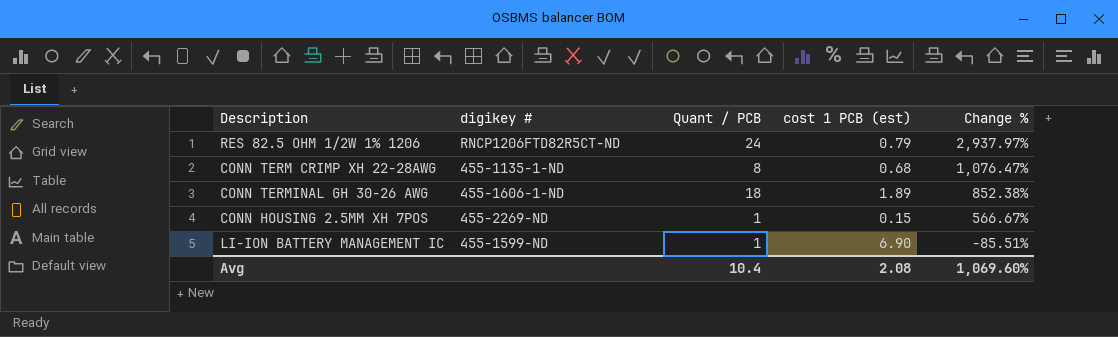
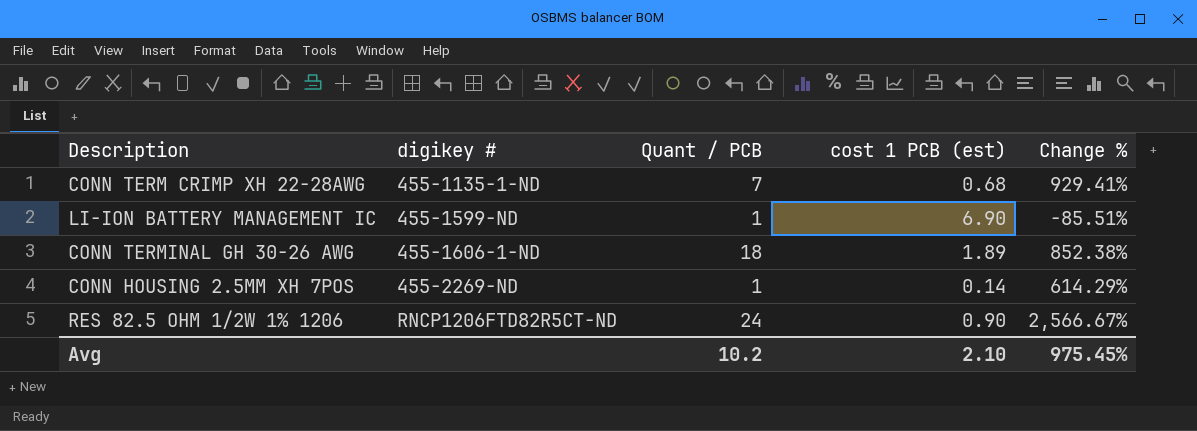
row order: Change % descending -> digikey # ascending
CONN TERM CRIMP XH 22-28AWG | Quant / PCB: 8 -> 7
CONN TERM CRIMP XH 22-28AWG | Change %: 1,076.47% -> 929.41%
CONN HOUSING 2.5MM XH 7POS | cost 1 PCB (est): 0.15 -> 0.14
CONN HOUSING 2.5MM XH 7POS | Change %: 566.67% -> 614.29%
RES 82.5 OHM 1/2W 1% 1206 | cost 1 PCB (est): 0.79 -> 0.90
RES 82.5 OHM 1/2W 1% 1206 | Change %: 2,937.97% -> 2,566.67%
Avg | Quant / PCB: 10.4 -> 10.2
Avg | cost 1 PCB (est): 2.08 -> 2.10
Avg | Change %: 1,069.60% -> 975.45%

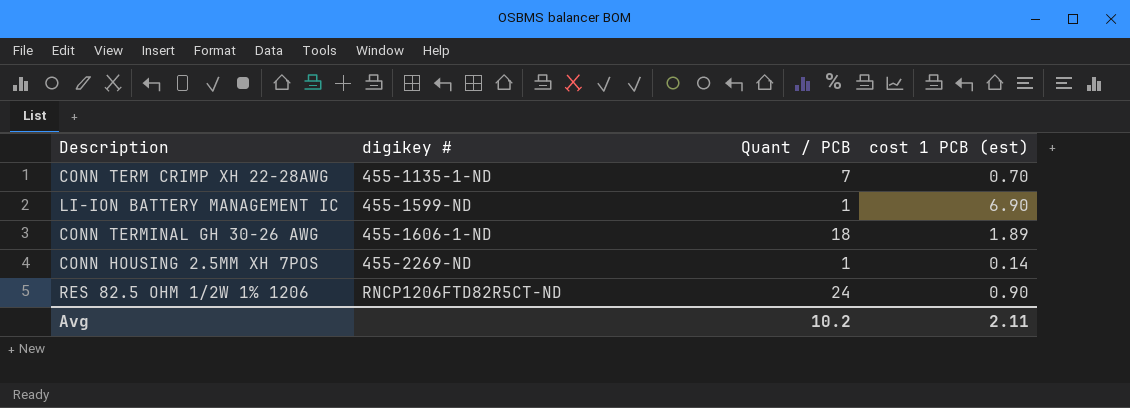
column Change % | formula: ([Quant / PCB] - [cost 1 PCB (est)]) / [cost 1 PCB (est)] -> none
CONN TERM CRIMP XH 22-28AWG | cost 1 PCB (est): 0.68 -> 0.70
Avg | cost 1 PCB (est): 2.10 -> 2.11

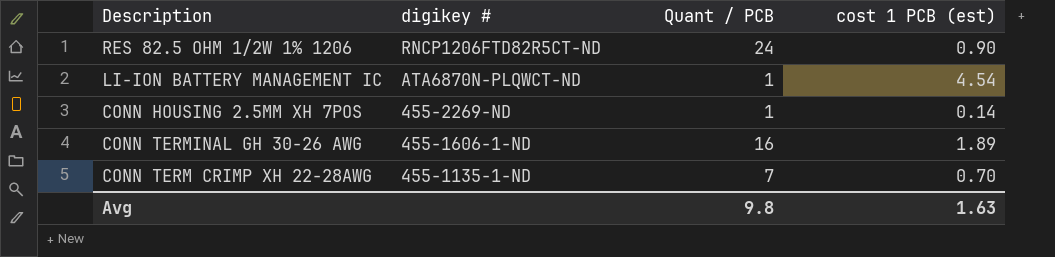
row order: digikey # ascending -> digikey # descending
LI-ION BATTERY MANAGEMENT IC | digikey #: 455-1599-ND -> ATA6870N-PLQWCT-ND
LI-ION BATTERY MANAGEMENT IC | cost 1 PCB (est): 6.90 -> 4.54
CONN TERMINAL GH 30-26 AWG | Quant / PCB: 18 -> 16
Avg | Quant / PCB: 10.2 -> 9.8
Avg | cost 1 PCB (est): 2.11 -> 1.63

